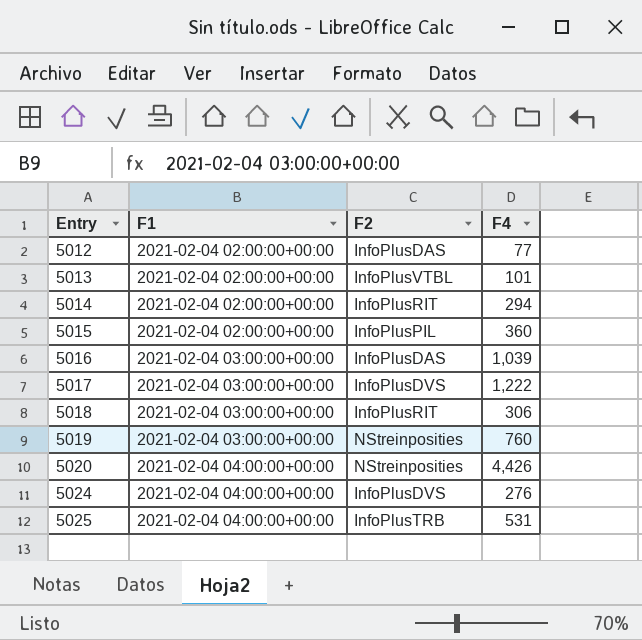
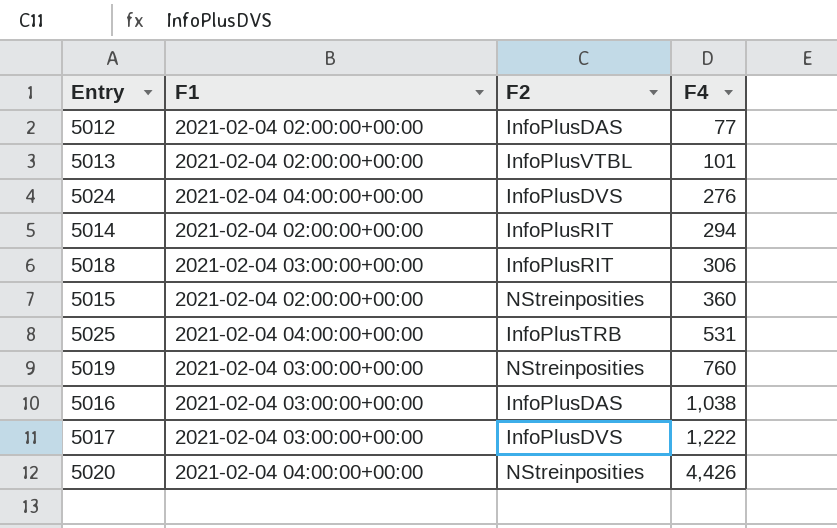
row order: Entry ascending -> F4 ascending
5015 | F2: InfoPlusPIL -> NStreinposities
5016 | F4: 1,039 -> 1,038

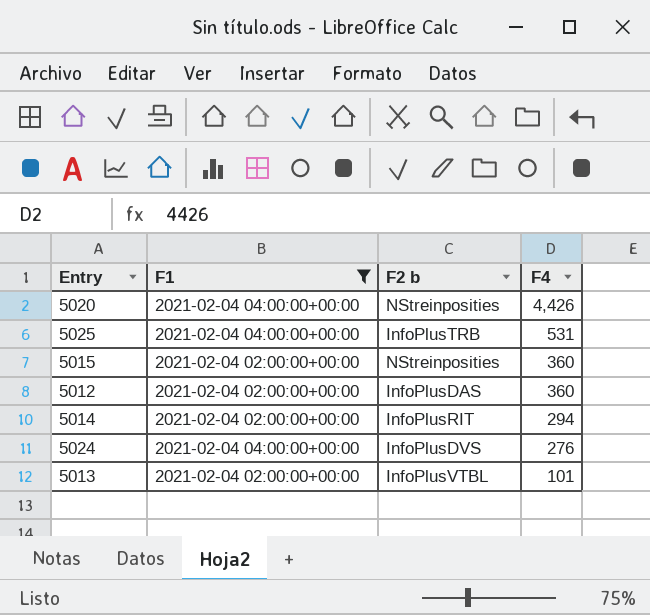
filter: none -> F1 != 2021-02-04 03:00:00+00:00
row order: F4 ascending -> F4 descending
column name: F2 -> F2 b
5012 | F4: 77 -> 360

